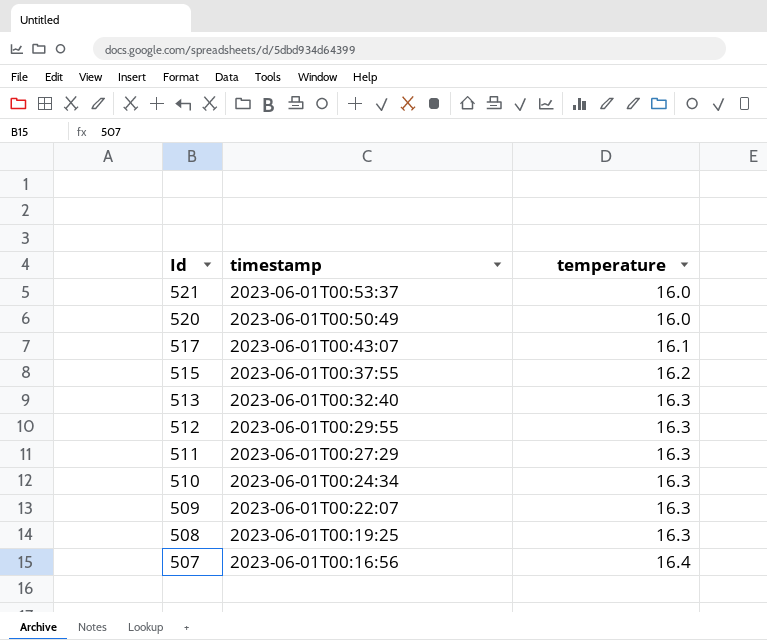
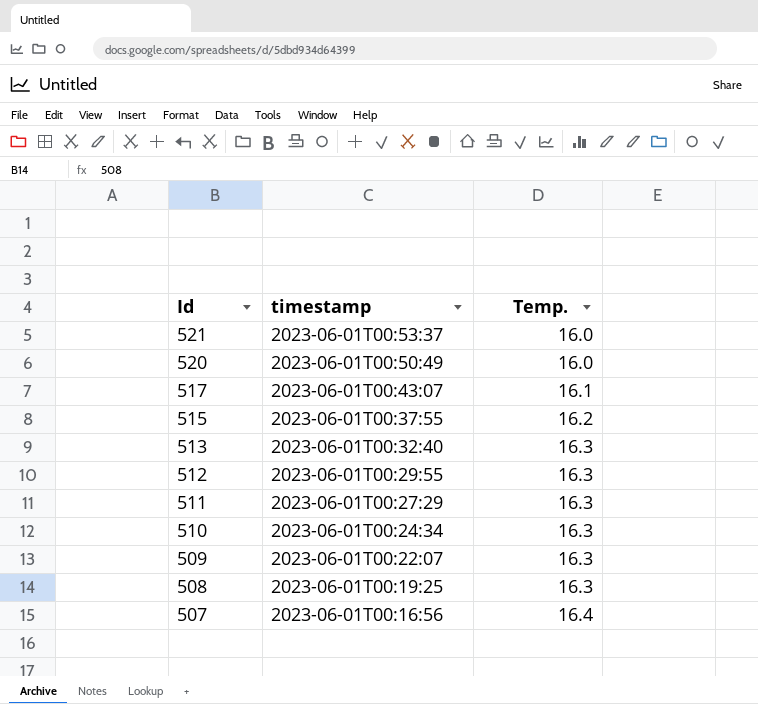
column name: temperature -> Temp.

